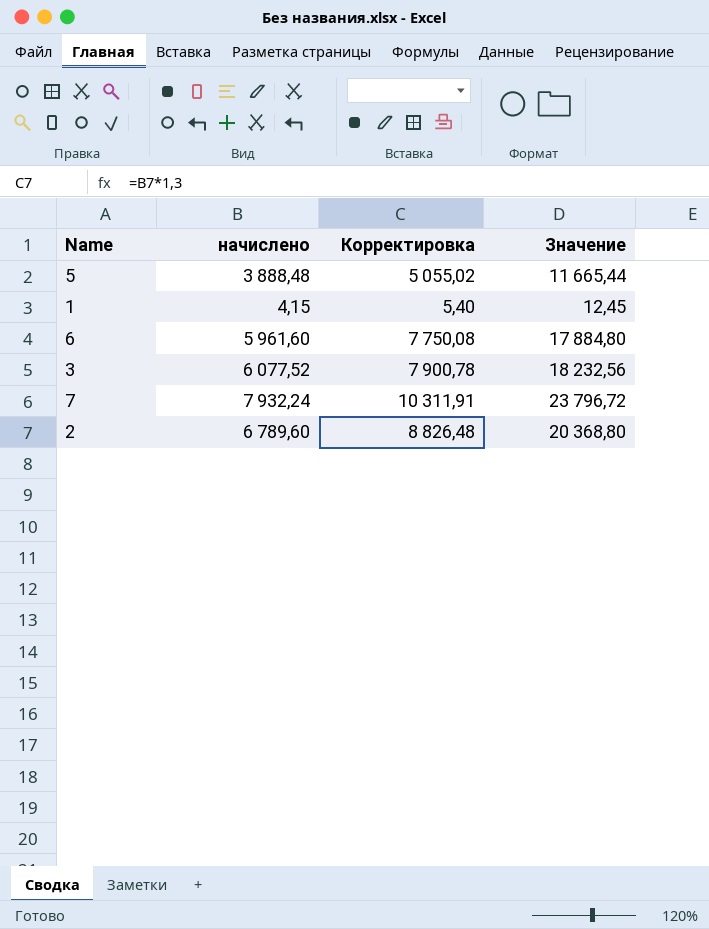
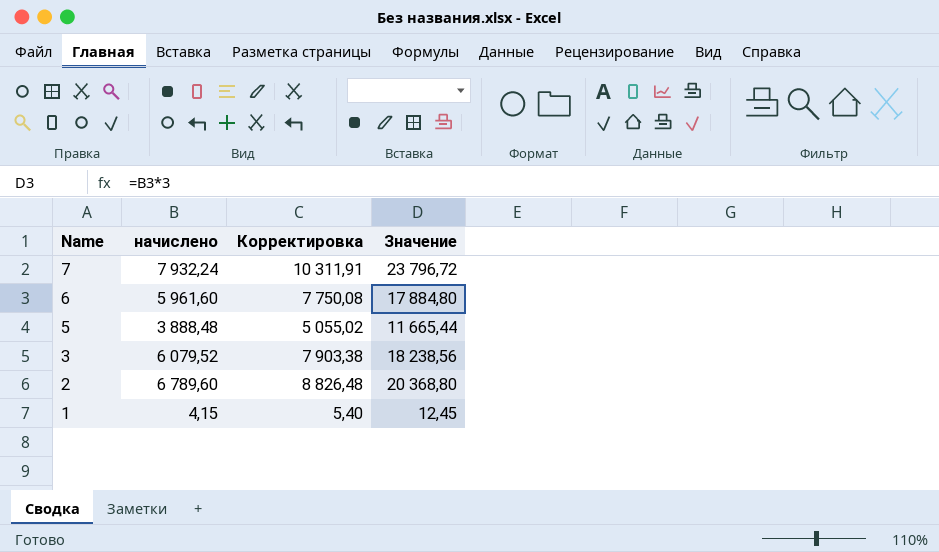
row order: none -> Name descending
3 | начислено: 6 077,52 -> 6 079,52
3 | Корректировка: 7 900,78 -> 7 903,38
3 | Значение: 18 232,56 -> 18 238,56

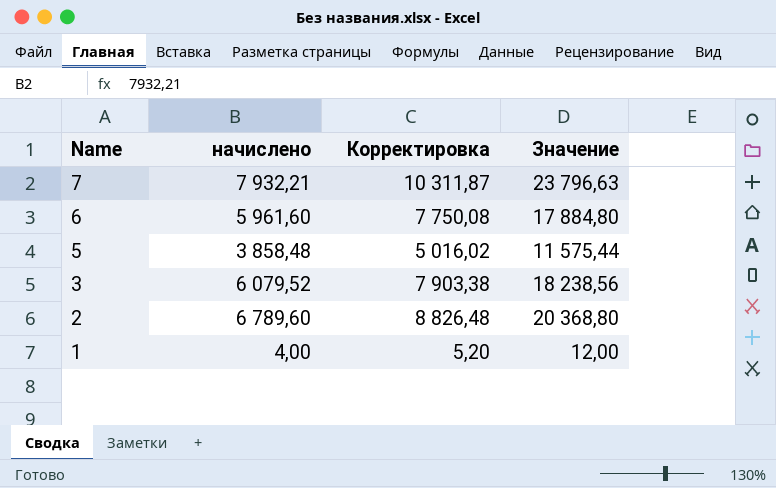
7 | начислено: 7 932,24 -> 7 932,21
7 | Корректировка: 10 311,91 -> 10 311,87
7 | Значение: 23 796,72 -> 23 796,63
5 | начислено: 3 888,48 -> 3 858,48
5 | Корректировка: 5 055,02 -> 5 016,02
5 | Значение: 11 665,44 -> 11 575,44
1 | начислено: 4,15 -> 4,00
1 | Корректировка: 5,40 -> 5,20
1 | Значение: 12,45 -> 12,00

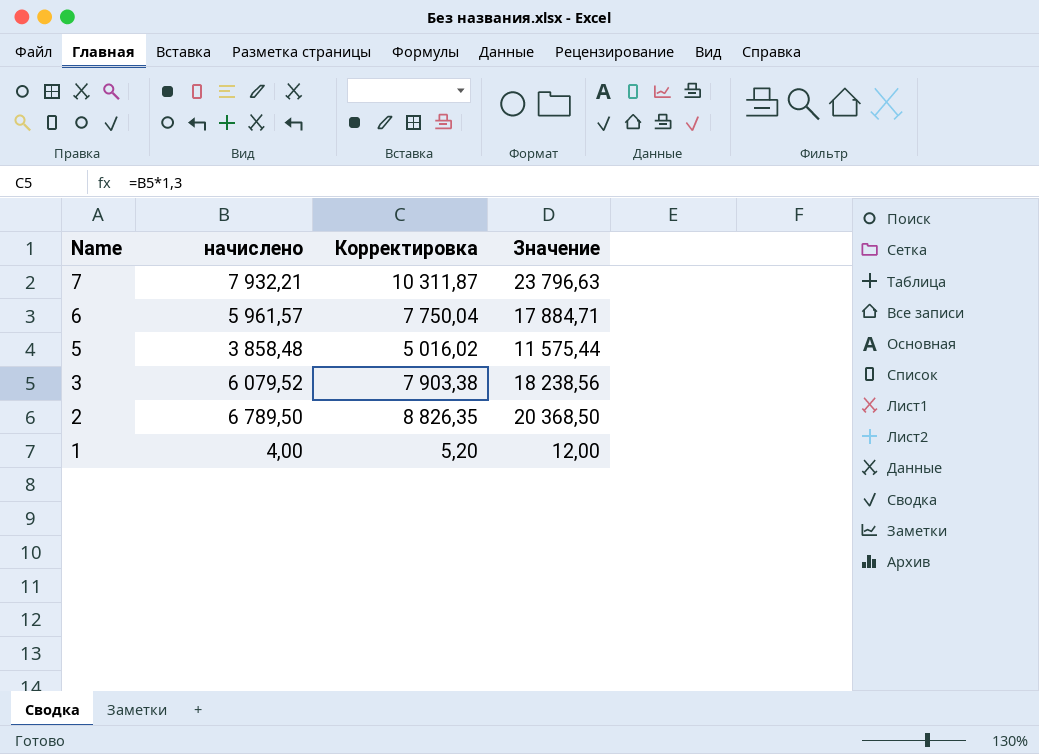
6 | начислено: 5 961,60 -> 5 961,57
6 | Корректировка: 7 750,08 -> 7 750,04
6 | Значение: 17 884,80 -> 17 884,71
2 | начислено: 6 789,60 -> 6 789,50
2 | Корректировка: 8 826,48 -> 8 826,35
2 | Значение: 20 368,80 -> 20 368,50

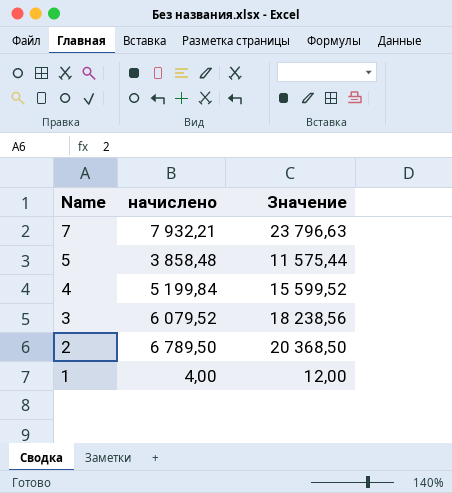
column Корректировка | formula: [начислено] * 1,3 -> none
row 6: 5 961,57 | 7 750,04 | 17 884,71 -> none
row 4: none -> 5 199,84 | 15 599,52

